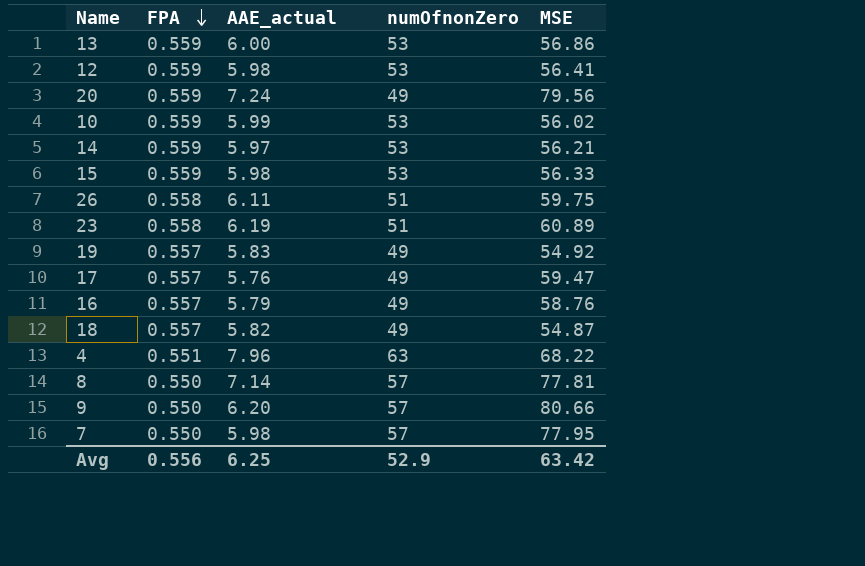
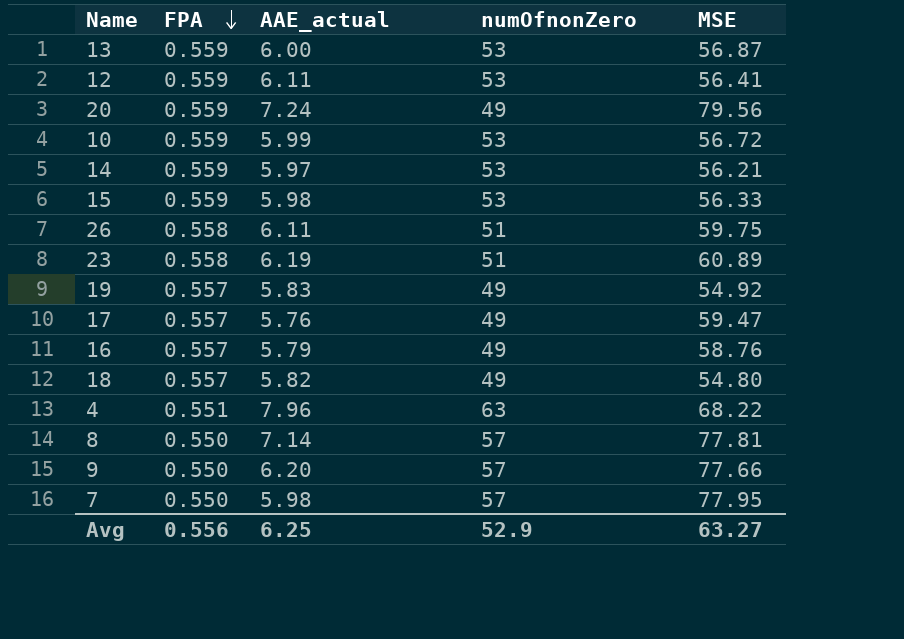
13 | MSE: 56.86 -> 56.87
12 | AAE_actual: 5.98 -> 6.11
10 | MSE: 56.02 -> 56.72
18 | MSE: 54.87 -> 54.80
9 | MSE: 80.66 -> 77.66
Avg | MSE: 63.42 -> 63.27

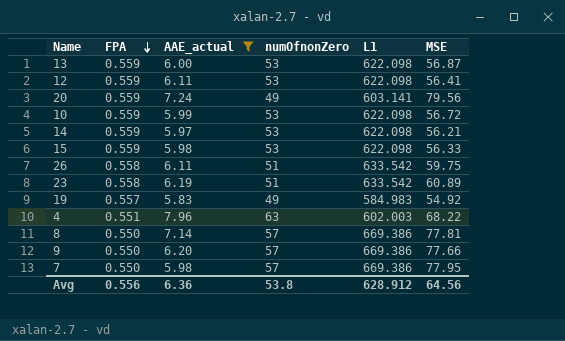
filter: none -> AAE_actual >= 5.83
column L1 | position: none -> 5
Avg | AAE_actual: 6.25 -> 6.36
Avg | numOfnonZero: 52.9 -> 53.8
Avg | MSE: 63.27 -> 64.56

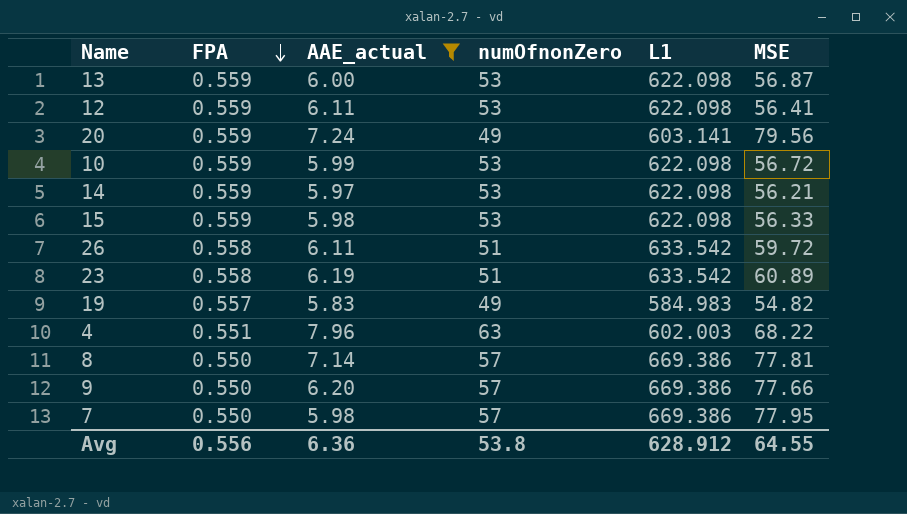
26 | MSE: 59.75 -> 59.72
19 | MSE: 54.92 -> 54.82
Avg | MSE: 64.56 -> 64.55

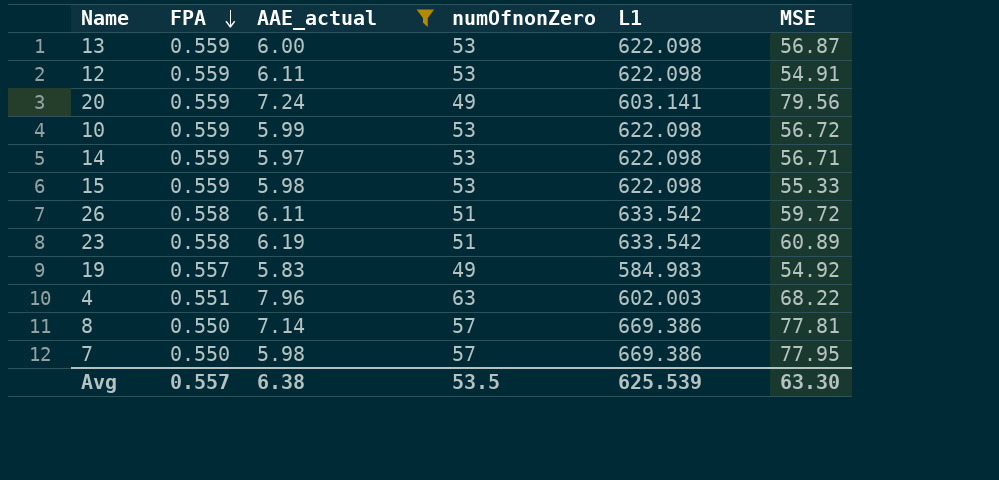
row 9: 0.550 | 6.20 | 57 | 669.386 | 77.66 -> none
12 | MSE: 56.41 -> 54.91
14 | MSE: 56.21 -> 56.71
15 | MSE: 56.33 -> 55.33
19 | MSE: 54.82 -> 54.92
Avg | FPA: 0.556 -> 0.557
Avg | AAE_actual: 6.36 -> 6.38
Avg | numOfnonZero: 53.8 -> 53.5
Avg | L1: 628.912 -> 625.539
Avg | MSE: 64.55 -> 63.30

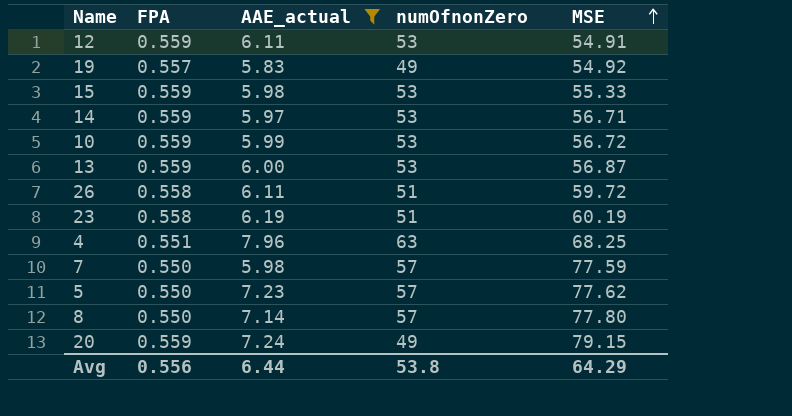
row order: FPA descending -> MSE ascending
column L1 | position: 5 -> none
23 | MSE: 60.89 -> 60.19
4 | MSE: 68.22 -> 68.25
7 | MSE: 77.95 -> 77.59
row 5: none -> 0.550 | 7.23 | 57 | 77.62
8 | MSE: 77.81 -> 77.80
20 | MSE: 79.56 -> 79.15
Avg | FPA: 0.557 -> 0.556
Avg | AAE_actual: 6.38 -> 6.44
Avg | numOfnonZero: 53.5 -> 53.8
Avg | MSE: 63.30 -> 64.29

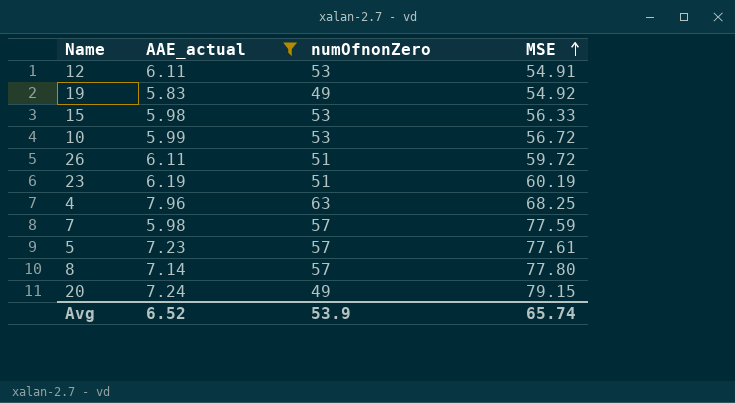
column FPA | position: 2 -> none
row 14: 0.559 | 5.97 | 53 | 56.71 -> none
row 13: 0.559 | 6.00 | 53 | 56.87 -> none
15 | MSE: 55.33 -> 56.33
5 | MSE: 77.62 -> 77.61
Avg | AAE_actual: 6.44 -> 6.52
Avg | numOfnonZero: 53.8 -> 53.9
Avg | MSE: 64.29 -> 65.74

